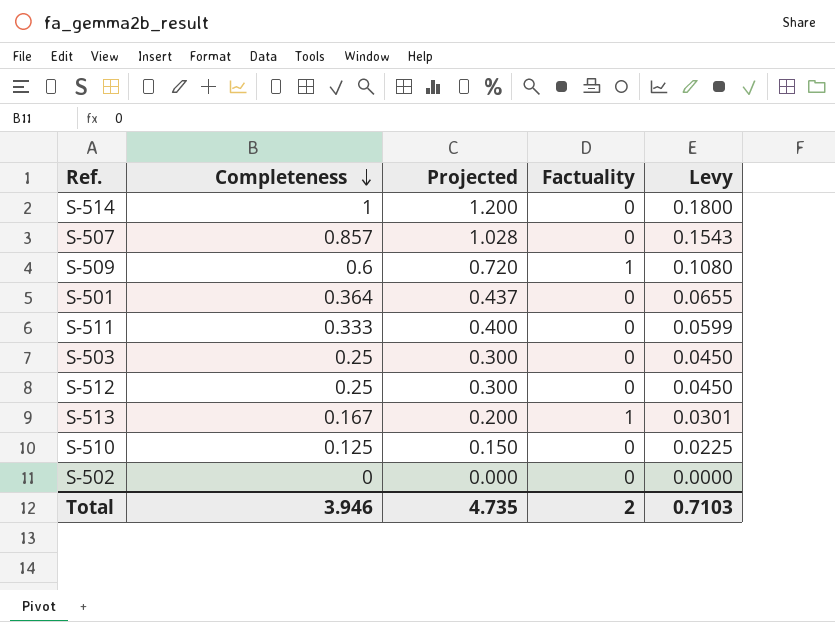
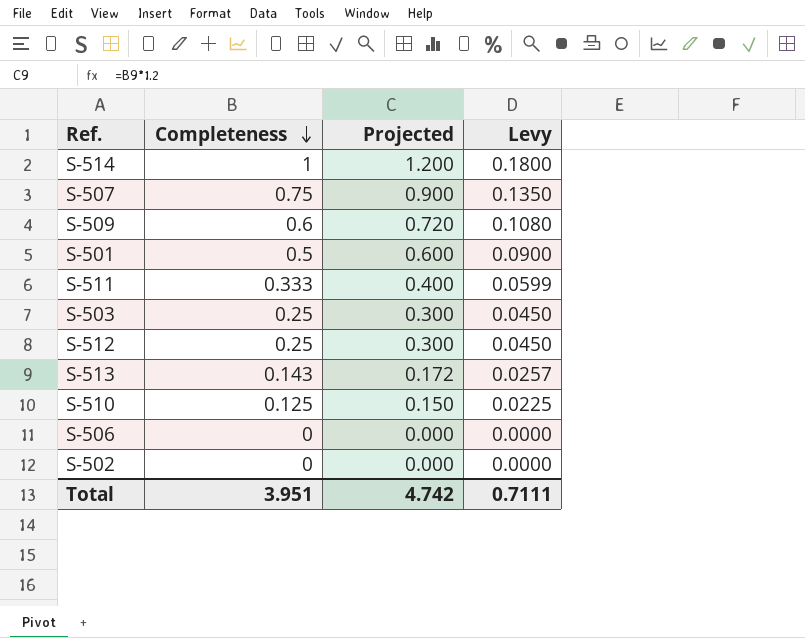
column Factuality | position: 4 -> none
S-507 | Completeness: 0.857 -> 0.75
S-507 | Projected: 1.028 -> 0.900
S-507 | Levy: 0.1543 -> 0.1350
S-501 | Completeness: 0.364 -> 0.5
S-501 | Projected: 0.437 -> 0.600
S-501 | Levy: 0.0655 -> 0.0900
S-513 | Completeness: 0.167 -> 0.143
S-513 | Projected: 0.200 -> 0.172
S-513 | Levy: 0.0301 -> 0.0257
row S-506: none -> 0 | 0.000 | 0.0000
Total | Completeness: 3.946 -> 3.951
Total | Projected: 4.735 -> 4.742
Total | Levy: 0.7103 -> 0.7111

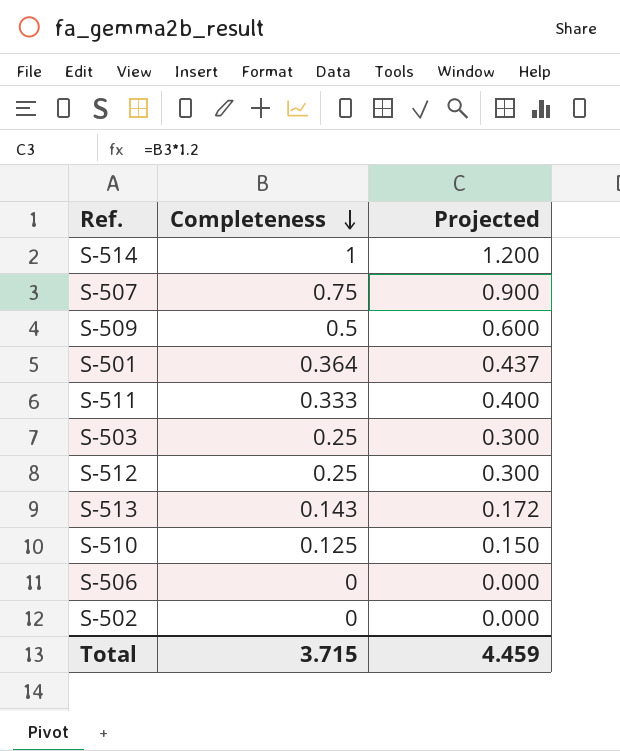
column Levy | formula: [Completeness] * 0.18 -> none
S-509 | Completeness: 0.6 -> 0.5
S-509 | Projected: 0.720 -> 0.600
S-501 | Completeness: 0.5 -> 0.364
S-501 | Projected: 0.600 -> 0.437
Total | Completeness: 3.951 -> 3.715
Total | Projected: 4.742 -> 4.459

